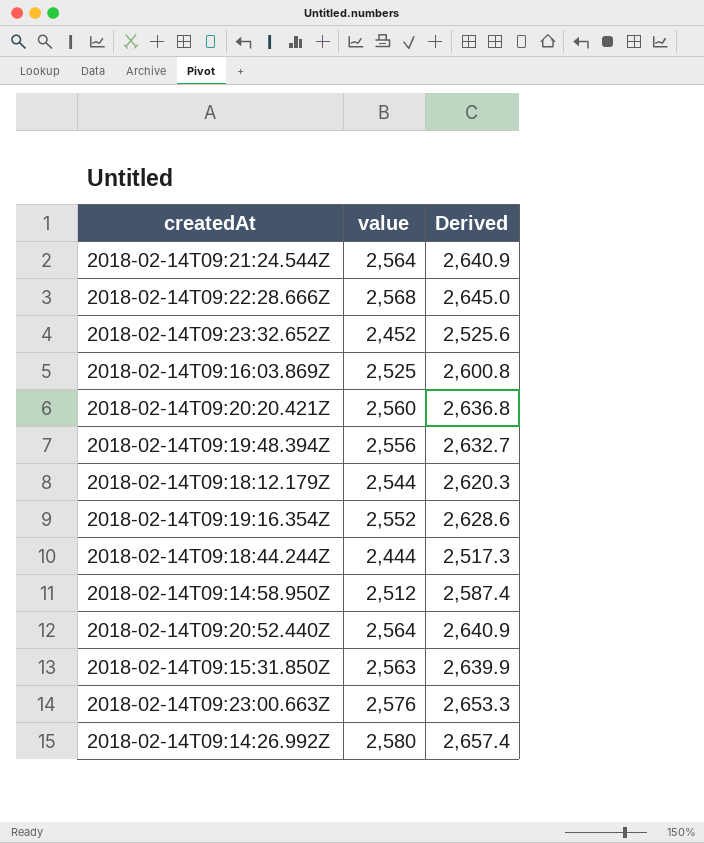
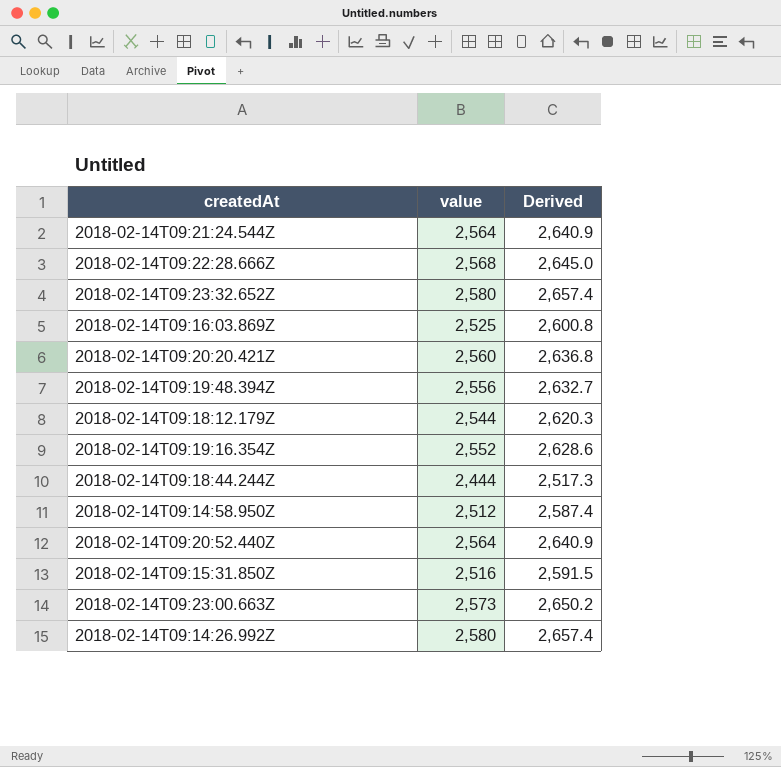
2018-02-14T09:23:32.652Z | value: 2,452 -> 2,580
2018-02-14T09:23:32.652Z | Derived: 2,525.6 -> 2,657.4
2018-02-14T09:15:31.850Z | value: 2,563 -> 2,516
2018-02-14T09:15:31.850Z | Derived: 2,639.9 -> 2,591.5
2018-02-14T09:23:00.663Z | value: 2,576 -> 2,573
2018-02-14T09:23:00.663Z | Derived: 2,653.3 -> 2,650.2

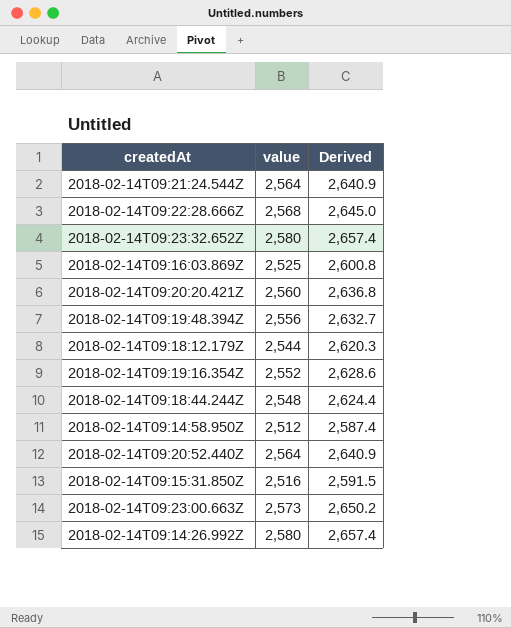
2018-02-14T09:18:44.244Z | value: 2,444 -> 2,548
2018-02-14T09:18:44.244Z | Derived: 2,517.3 -> 2,624.4

